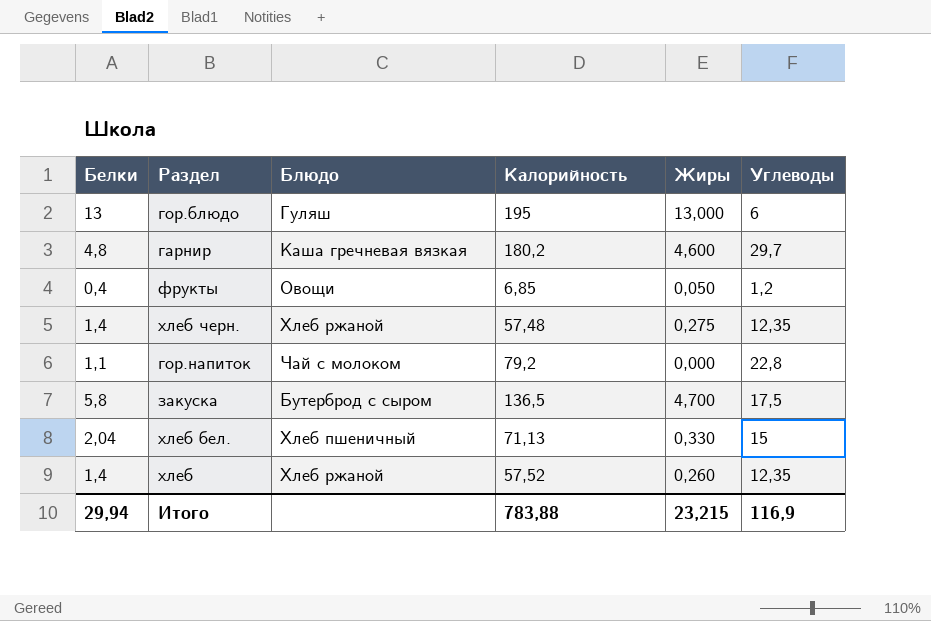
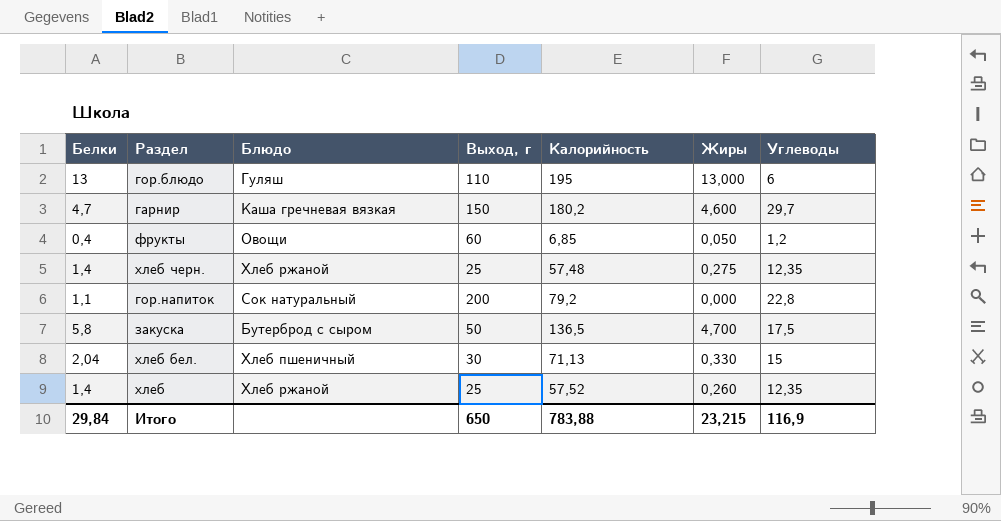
column Выход, г | position: none -> 4
гарнир | Белки: 4,8 -> 4,7
гор.напиток | Блюдо: Чай с молоком -> Сок натуральный
Итого | Белки: 29,94 -> 29,84

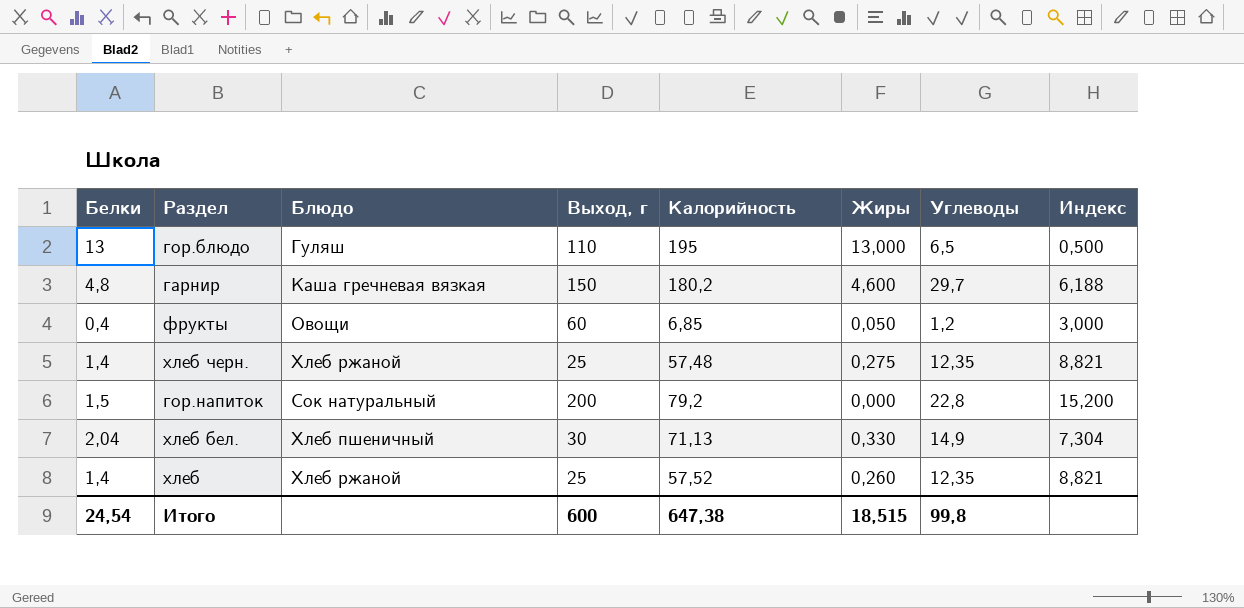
column Индекс | formula: none -> [Углеводы] / [Белки]
row закуска: 5,8 | Бутерброд с сыром | 50 | 136,5 | 4,700 | 17,5 -> none
гор.блюдо | Углеводы: 6 -> 6,5
гарнир | Белки: 4,7 -> 4,8
гор.напиток | Белки: 1,1 -> 1,5
хлеб бел. | Углеводы: 15 -> 14,9
Итого | Белки: 29,84 -> 24,54
Итого | Выход, г: 650 -> 600
Итого | Калорийность: 783,88 -> 647,38
Итого | Жиры: 23,215 -> 18,515
Итого | Углеводы: 116,9 -> 99,8

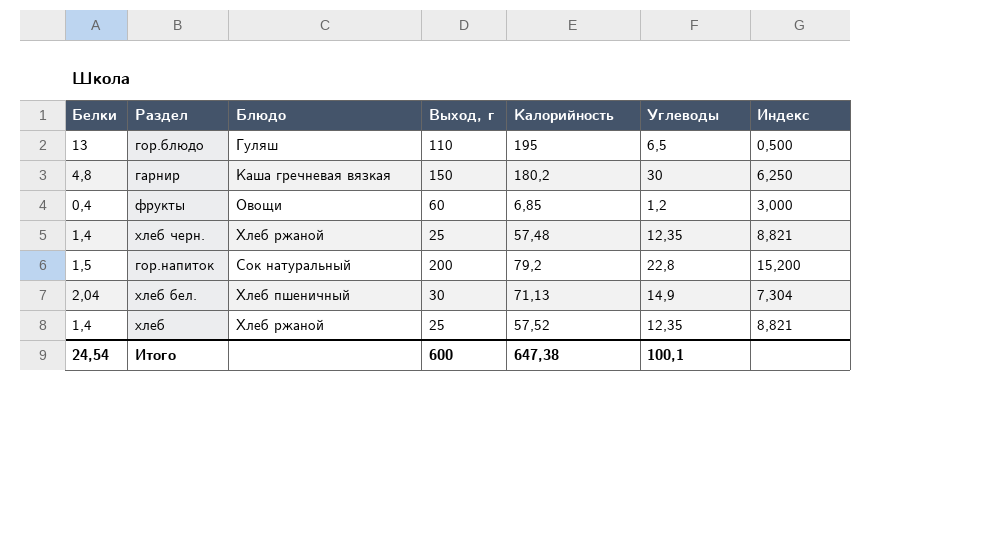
column Жиры | position: 6 -> none
гарнир | Углеводы: 29,7 -> 30
гарнир | Индекс: 6,188 -> 6,250
Итого | Углеводы: 99,8 -> 100,1

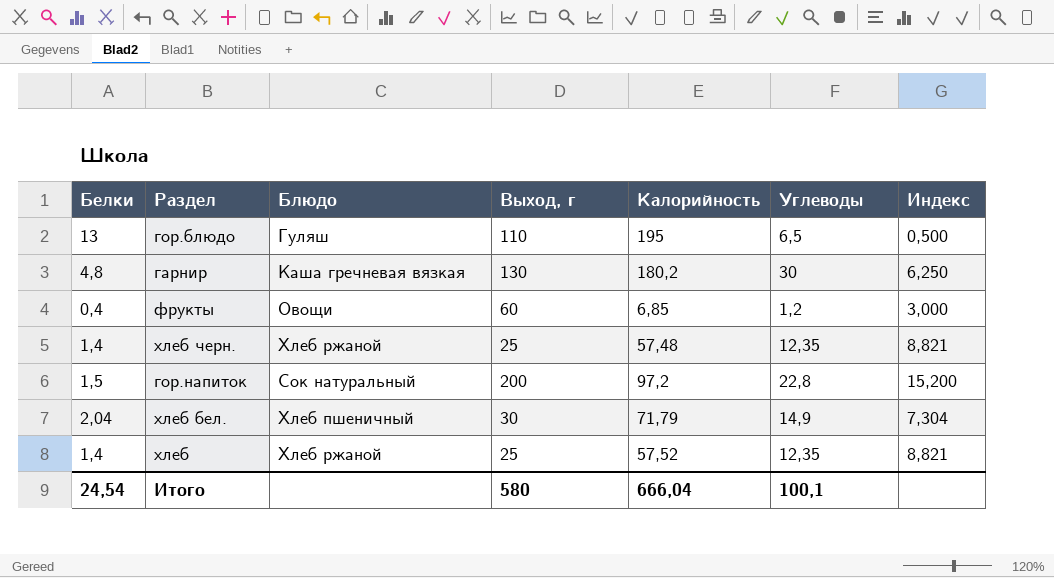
гарнир | Выход, г: 150 -> 130
гор.напиток | Калорийность: 79,2 -> 97,2
хлеб бел. | Калорийность: 71,13 -> 71,79
Итого | Выход, г: 600 -> 580
Итого | Калорийность: 647,38 -> 666,04

